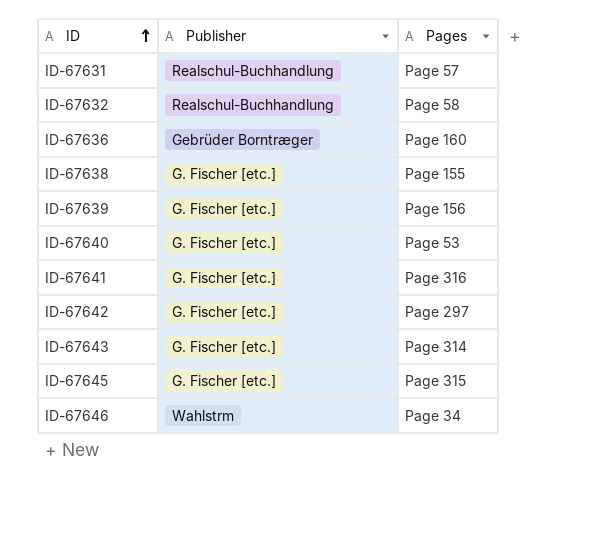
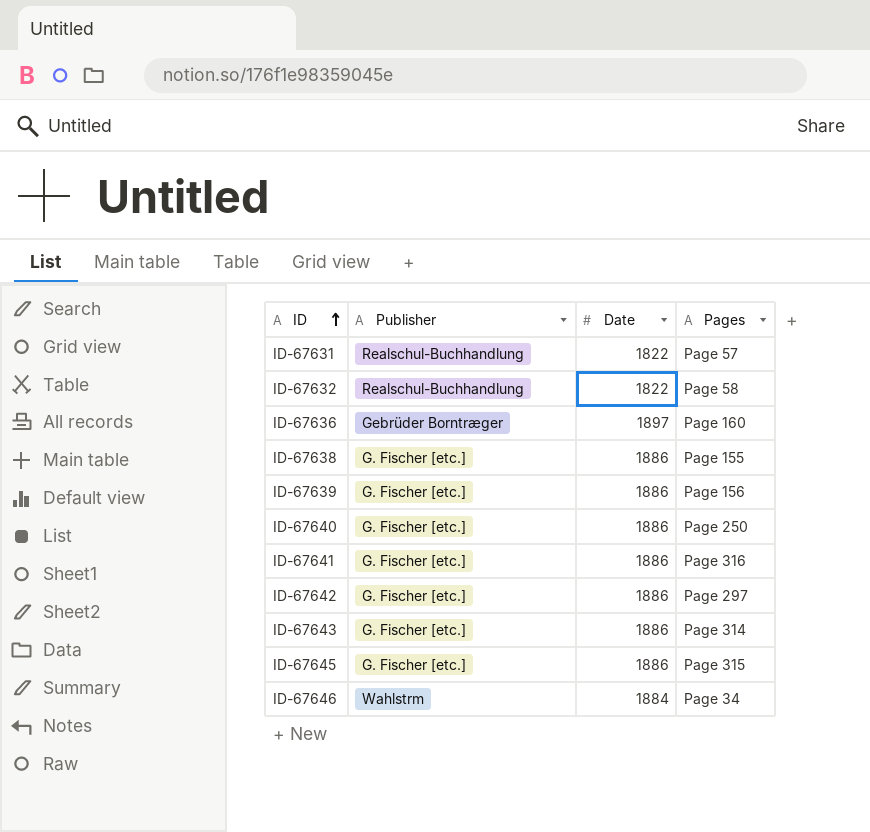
column Date | position: none -> 3
ID-67640 | Pages: Page 53 -> Page 250

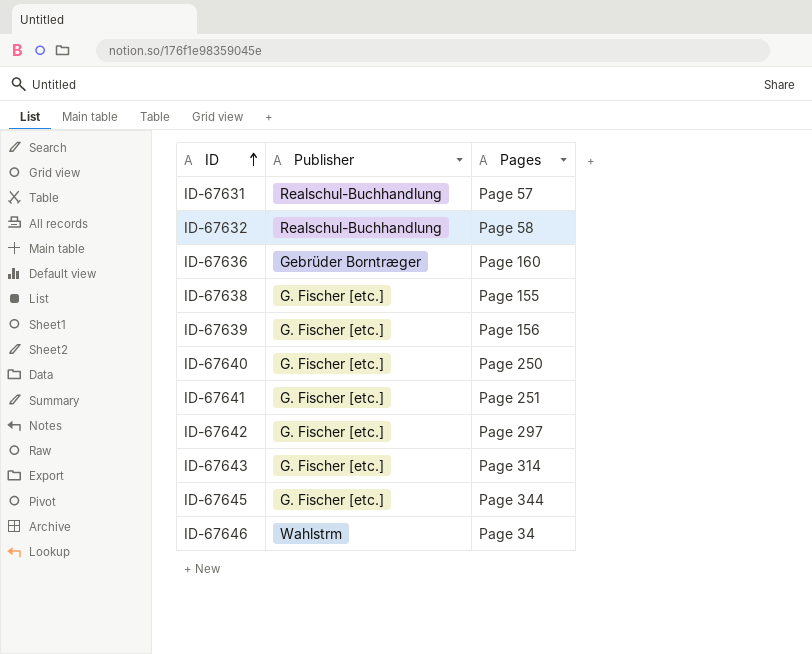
column Date | position: 3 -> none
ID-67641 | Pages: Page 316 -> Page 251
ID-67645 | Pages: Page 315 -> Page 344

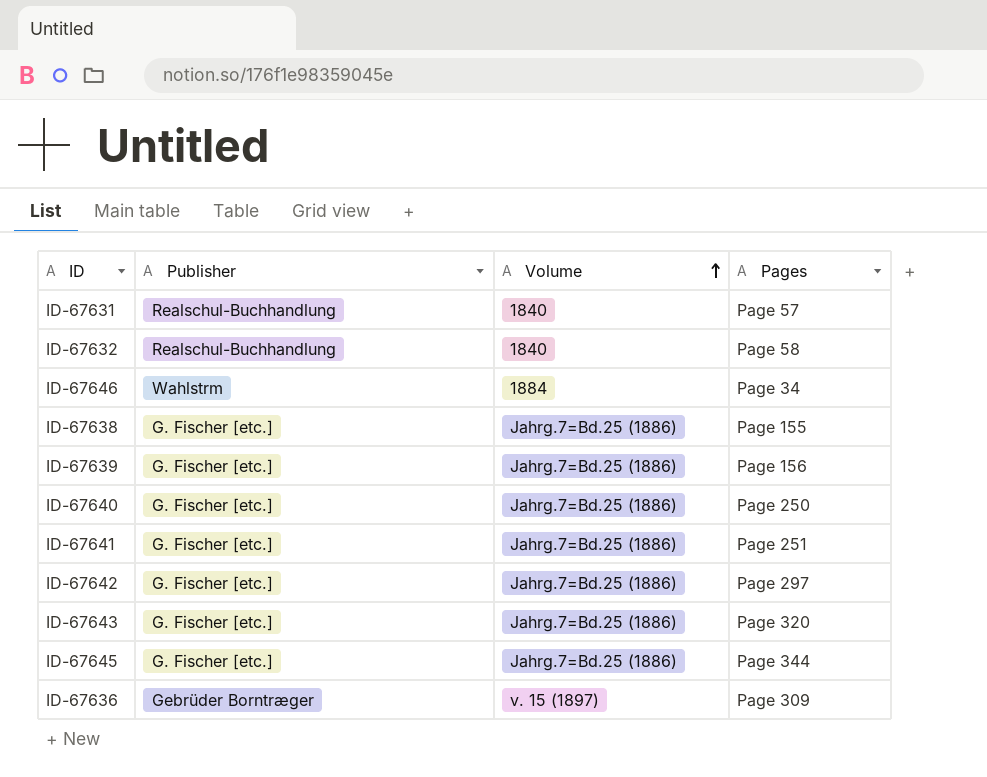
row order: ID ascending -> Volume ascending
column Volume | position: none -> 3
ID-67643 | Pages: Page 314 -> Page 320
ID-67636 | Pages: Page 160 -> Page 309

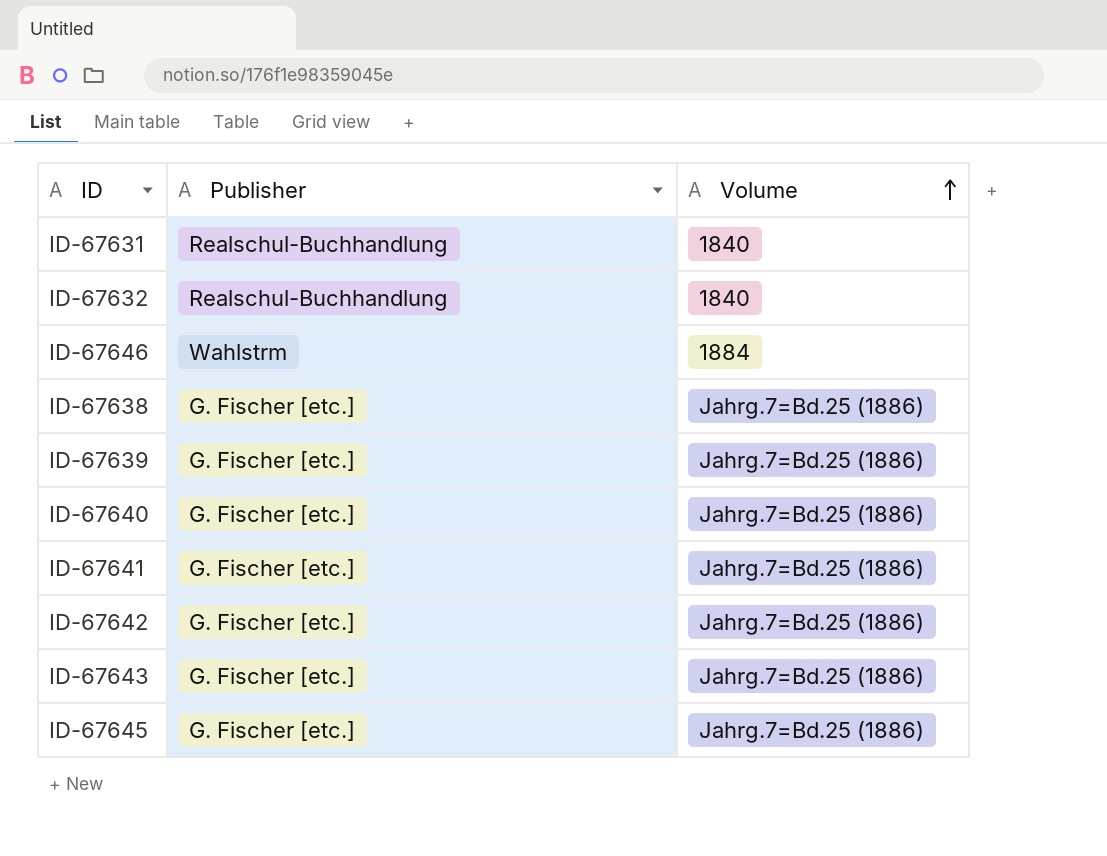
column Pages | position: 4 -> none
row ID-67636: Gebrüder Borntræger | v. 15 (1897) | Page 309 -> none

